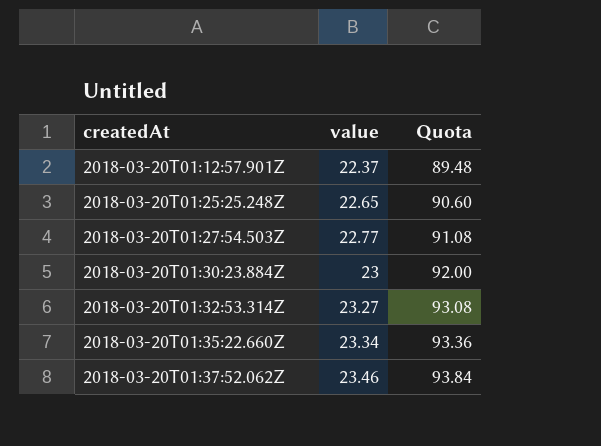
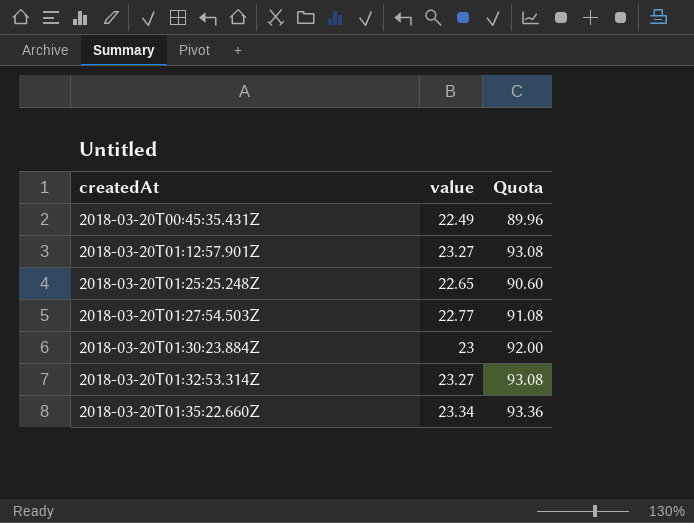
row 2018-03-20T01:37:52.062Z: 23.46 | 93.84 -> none
row 2018-03-20T00:45:35.431Z: none -> 22.49 | 89.96
2018-03-20T01:12:57.901Z | value: 22.37 -> 23.27
2018-03-20T01:12:57.901Z | Quota: 89.48 -> 93.08

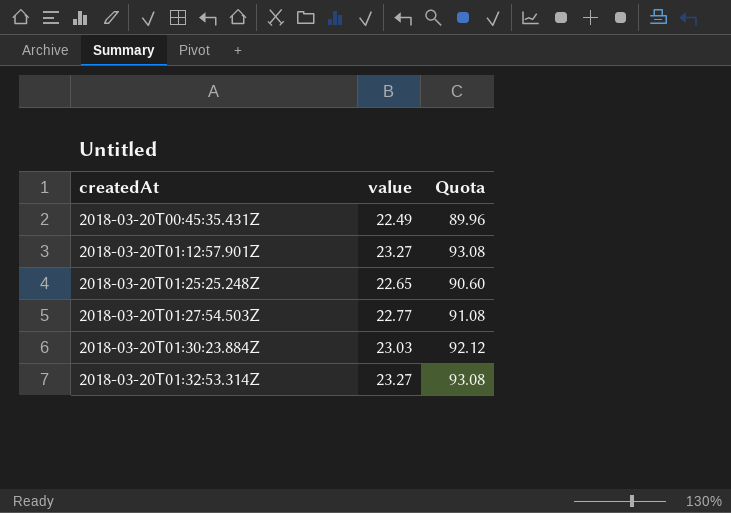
row 2018-03-20T01:35:22.660Z: 23.34 | 93.36 -> none
2018-03-20T01:30:23.884Z | value: 23 -> 23.03
2018-03-20T01:30:23.884Z | Quota: 92.00 -> 92.12

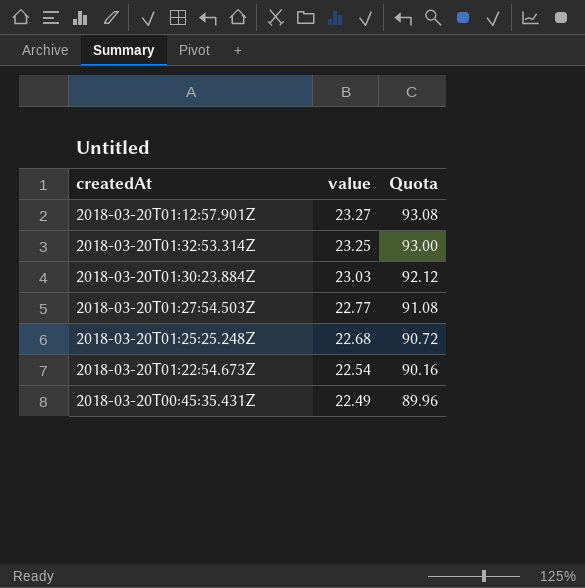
row order: createdAt ascending -> value descending
2018-03-20T01:32:53.314Z | value: 23.27 -> 23.25
2018-03-20T01:32:53.314Z | Quota: 93.08 -> 93.00
2018-03-20T01:25:25.248Z | value: 22.65 -> 22.68
2018-03-20T01:25:25.248Z | Quota: 90.60 -> 90.72
row 2018-03-20T01:22:54.673Z: none -> 22.54 | 90.16

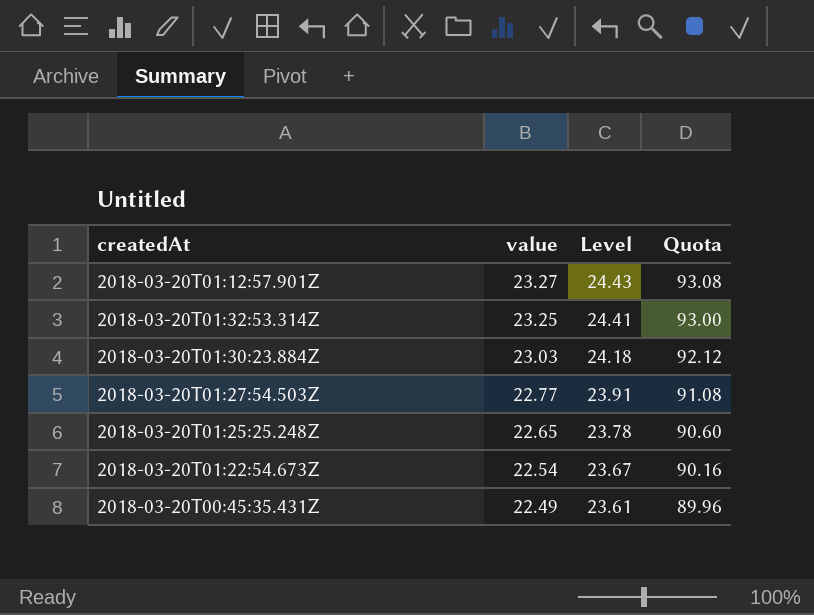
column Level | formula: none -> [value] * 1.05
2018-03-20T01:25:25.248Z | value: 22.68 -> 22.65
2018-03-20T01:25:25.248Z | Quota: 90.72 -> 90.60

